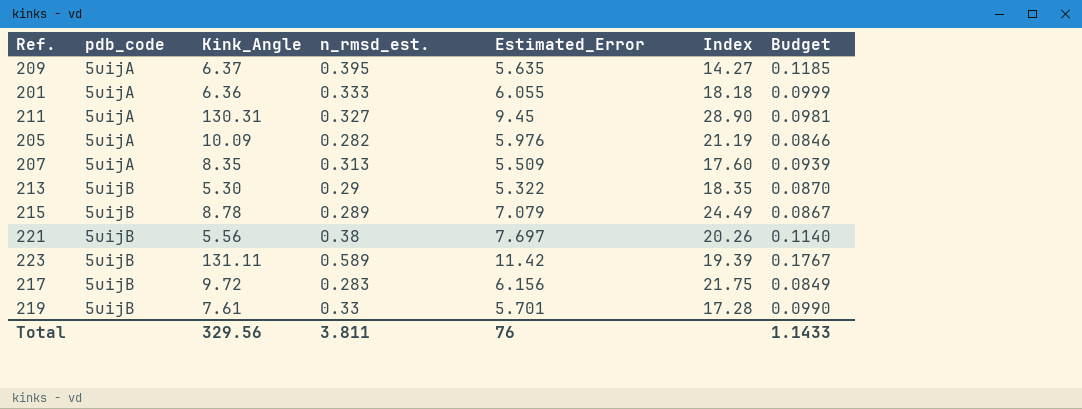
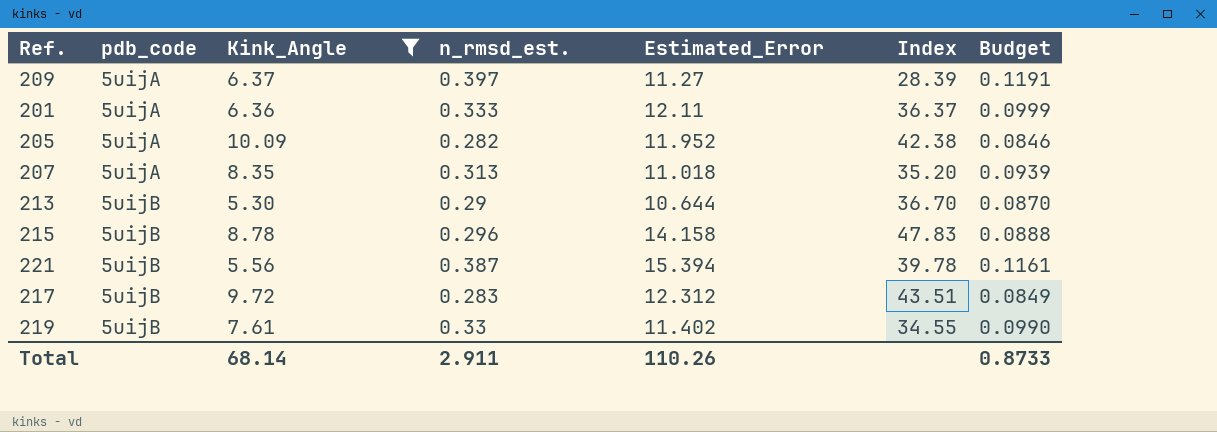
filter: none -> Kink_Angle <= 10.09
209 | n_rmsd_est.: 0.395 -> 0.397
209 | Estimated_Error: 5.635 -> 11.27
209 | Index: 14.27 -> 28.39
209 | Budget: 0.1185 -> 0.1191
201 | Estimated_Error: 6.055 -> 12.11
201 | Index: 18.18 -> 36.37
205 | Estimated_Error: 5.976 -> 11.952
205 | Index: 21.19 -> 42.38
207 | Estimated_Error: 5.509 -> 11.018
207 | Index: 17.60 -> 35.20
213 | Estimated_Error: 5.322 -> 10.644
213 | Index: 18.35 -> 36.70
215 | n_rmsd_est.: 0.289 -> 0.296
215 | Estimated_Error: 7.079 -> 14.158
215 | Index: 24.49 -> 47.83
215 | Budget: 0.0867 -> 0.0888
221 | n_rmsd_est.: 0.38 -> 0.387
221 | Estimated_Error: 7.697 -> 15.394
221 | Index: 20.26 -> 39.78
221 | Budget: 0.1140 -> 0.1161
217 | Estimated_Error: 6.156 -> 12.312
217 | Index: 21.75 -> 43.51
219 | Estimated_Error: 5.701 -> 11.402
219 | Index: 17.28 -> 34.55
Total | Kink_Angle: 329.56 -> 68.14
Total | n_rmsd_est.: 3.811 -> 2.911
Total | Estimated_Error: 76 -> 110.26
Total | Budget: 1.1433 -> 0.8733

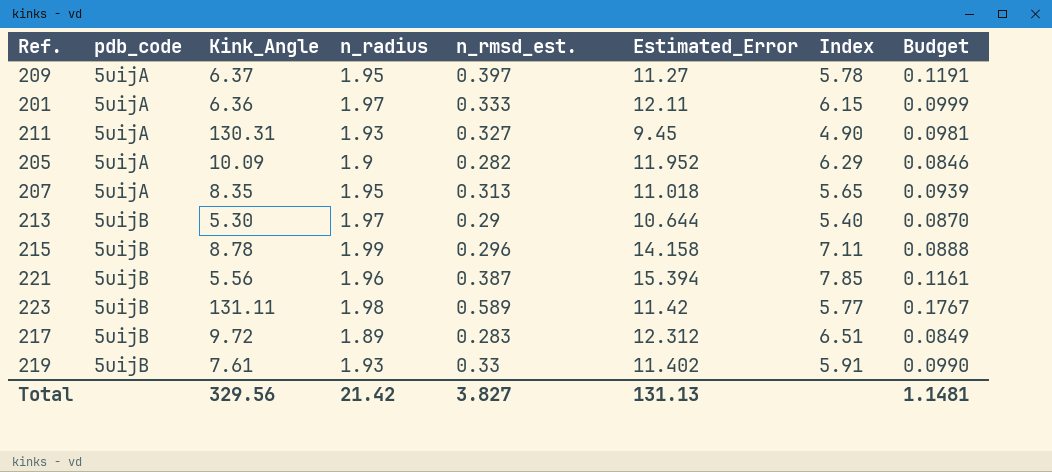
filter: Kink_Angle <= 10.09 -> none
column n_radius | position: none -> 4
column Index | formula: [Estimated_Error] / [n_rmsd_est.] -> [Estimated_Error] / [n_radius]
Total | Kink_Angle: 68.14 -> 329.56
Total | n_rmsd_est.: 2.911 -> 3.827
Total | Estimated_Error: 110.26 -> 131.13
Total | Budget: 0.8733 -> 1.1481

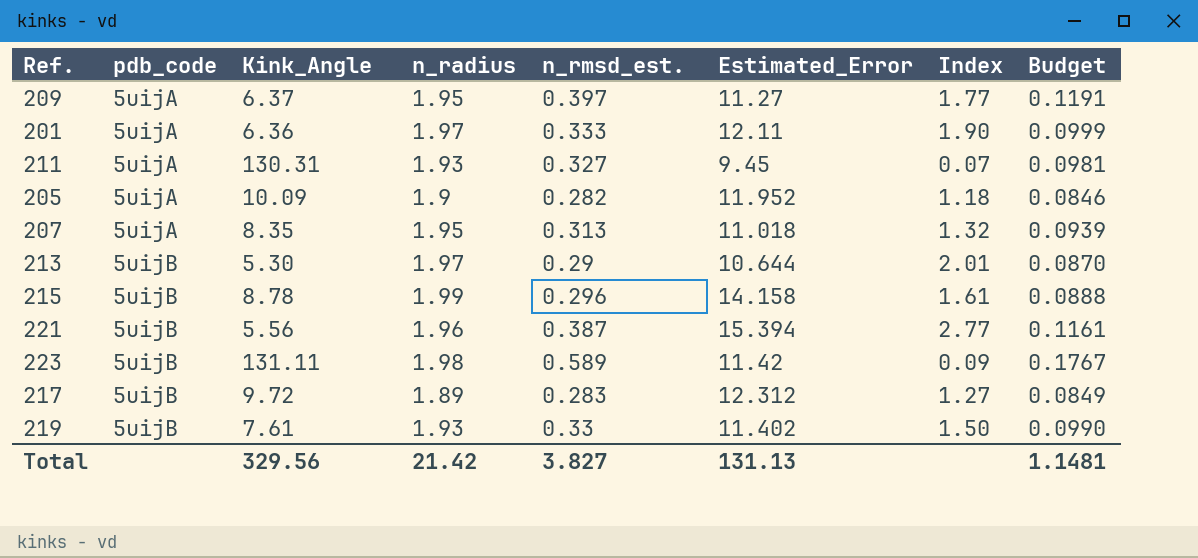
column Index | formula: [Estimated_Error] / [n_radius] -> [Estimated_Error] / [Kink_Angle]

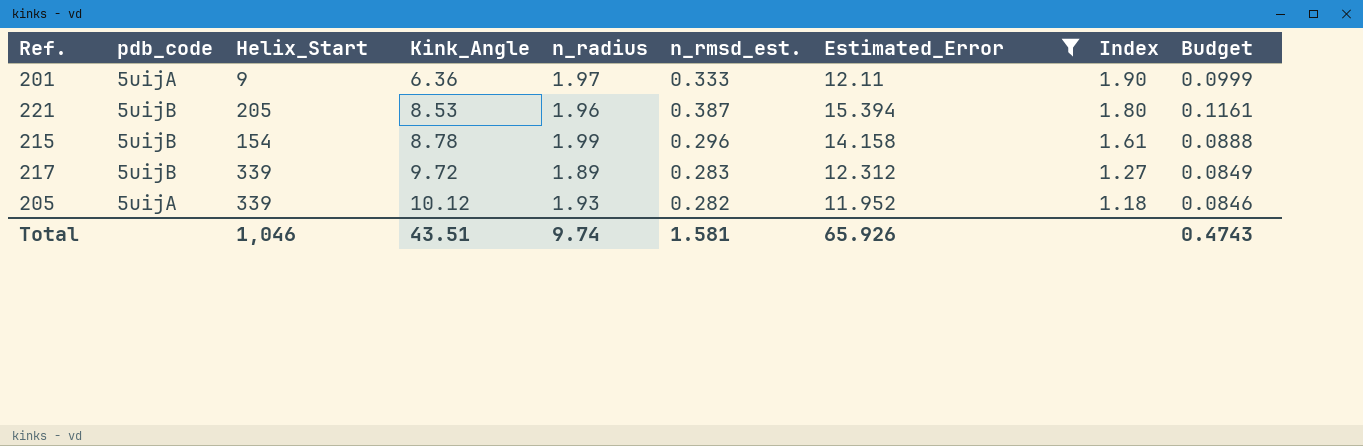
filter: none -> Estimated_Error >= 11.952
row order: pdb_code ascending -> Kink_Angle ascending
column Helix_Start | position: none -> 3
221 | Kink_Angle: 5.56 -> 8.53
221 | Index: 2.77 -> 1.80
205 | Kink_Angle: 10.09 -> 10.12
205 | n_radius: 1.9 -> 1.93
Total | Kink_Angle: 329.56 -> 43.51
Total | n_radius: 21.42 -> 9.74
Total | n_rmsd_est.: 3.827 -> 1.581
Total | Estimated_Error: 131.13 -> 65.926
Total | Budget: 1.1481 -> 0.4743

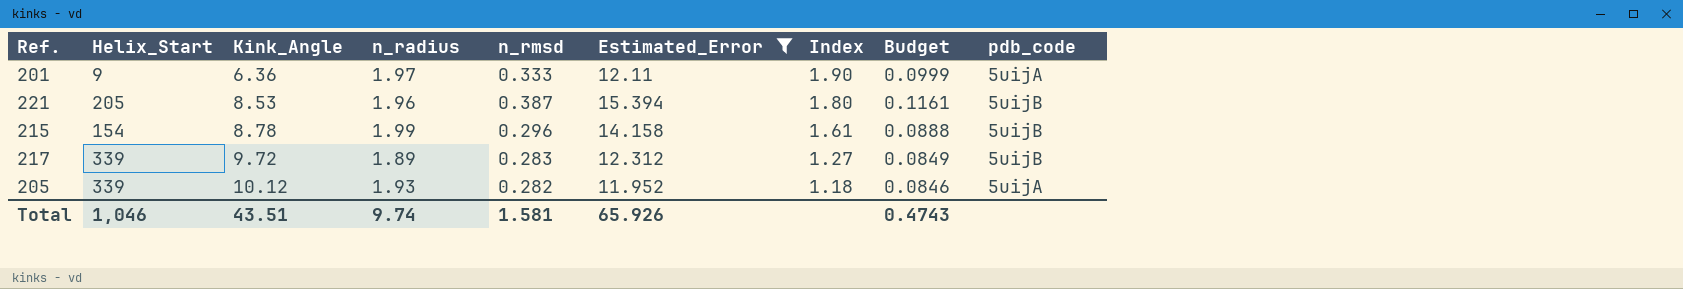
column name: n_rmsd_est. -> n_rmsd
column pdb_code | position: 2 -> 9

